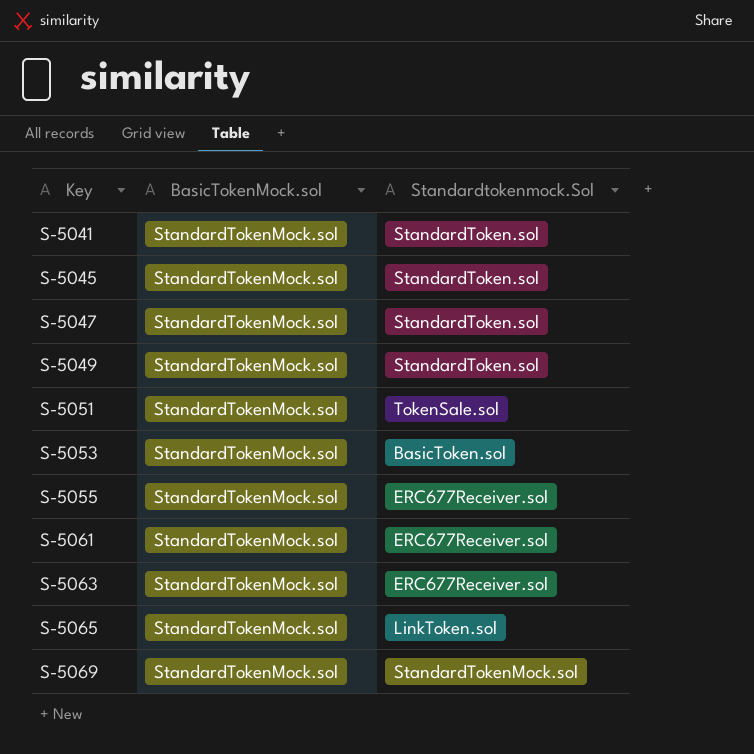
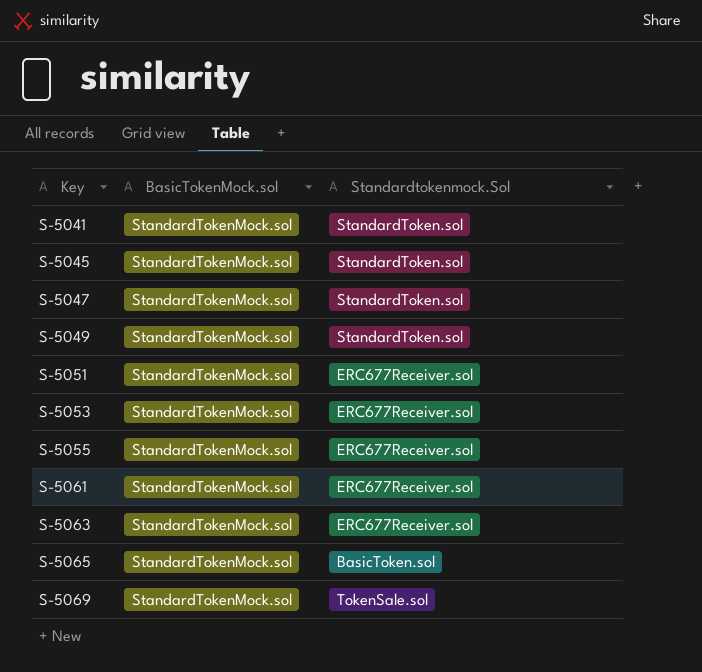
S-5051 | Standardtokenmock.Sol: TokenSale.sol -> ERC677Receiver.sol
S-5053 | Standardtokenmock.Sol: BasicToken.sol -> ERC677Receiver.sol
S-5065 | Standardtokenmock.Sol: LinkToken.sol -> BasicToken.sol
S-5069 | Standardtokenmock.Sol: StandardTokenMock.sol -> TokenSale.sol

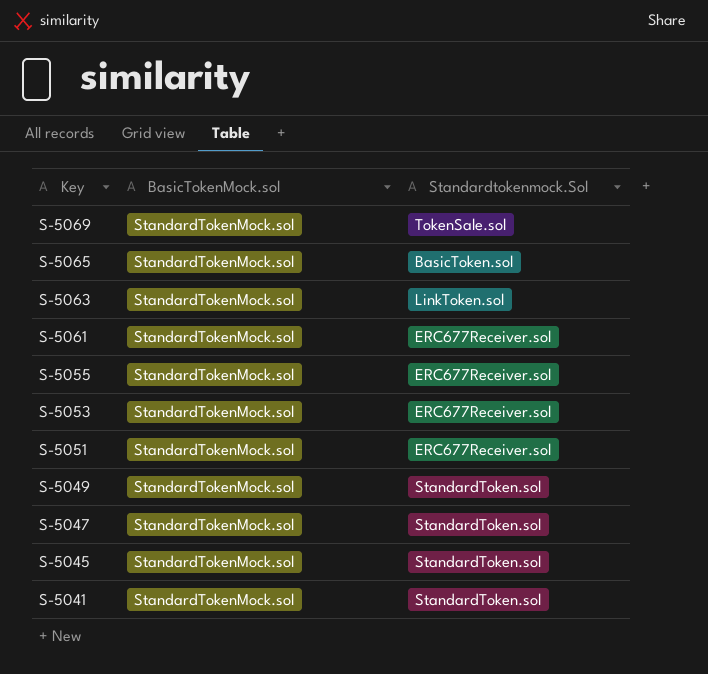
row order: Key ascending -> Key descending
S-5063 | Standardtokenmock.Sol: ERC677Receiver.sol -> LinkToken.sol

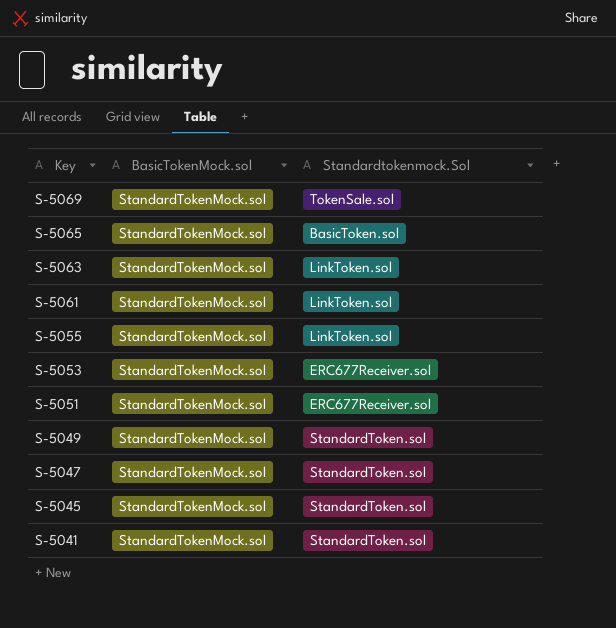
S-5061 | Standardtokenmock.Sol: ERC677Receiver.sol -> LinkToken.sol
S-5055 | Standardtokenmock.Sol: ERC677Receiver.sol -> LinkToken.sol

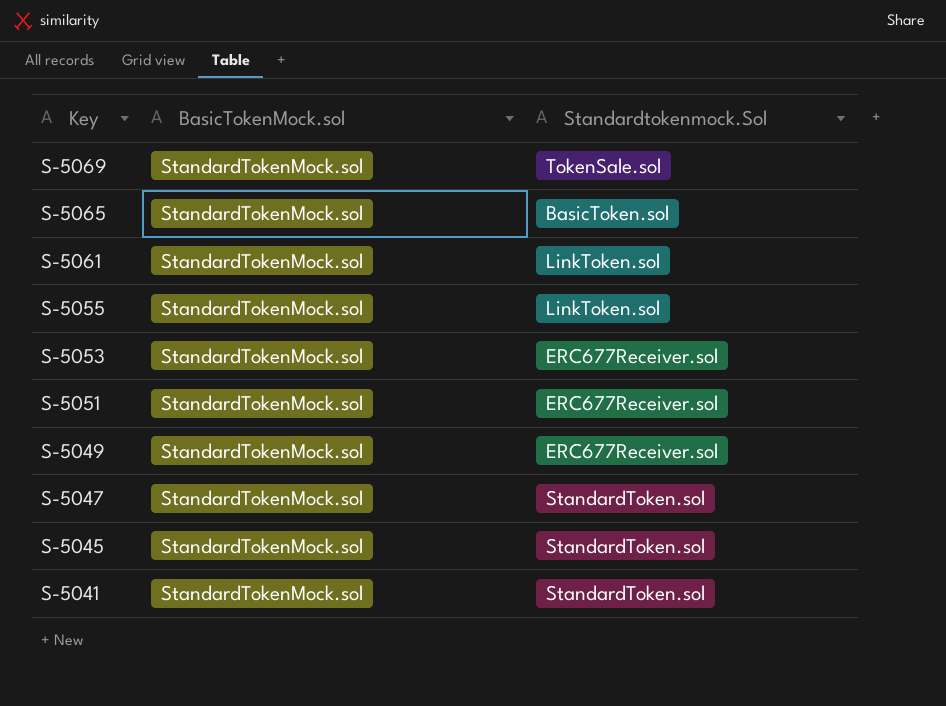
row S-5063: StandardTokenMock.sol | LinkToken.sol -> none
S-5049 | Standardtokenmock.Sol: StandardToken.sol -> ERC677Receiver.sol

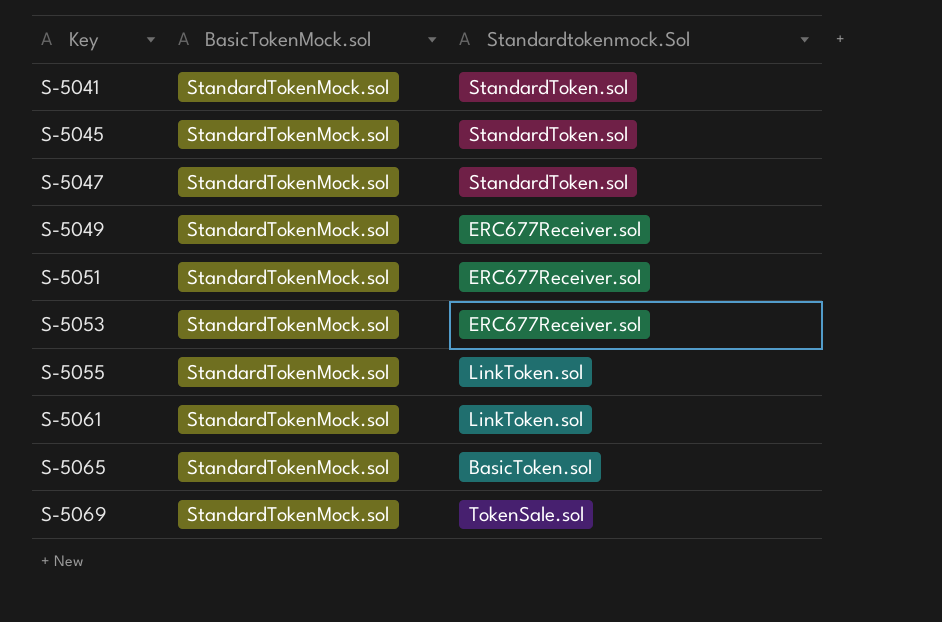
row order: Key descending -> Key ascending

